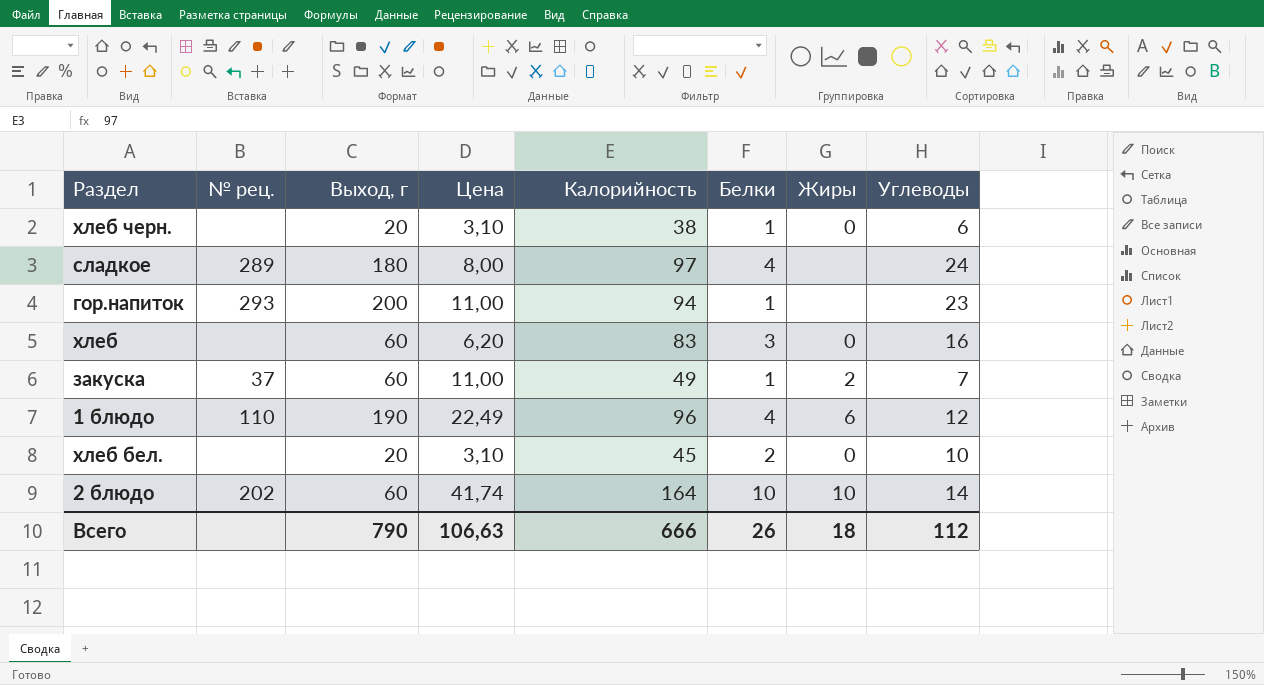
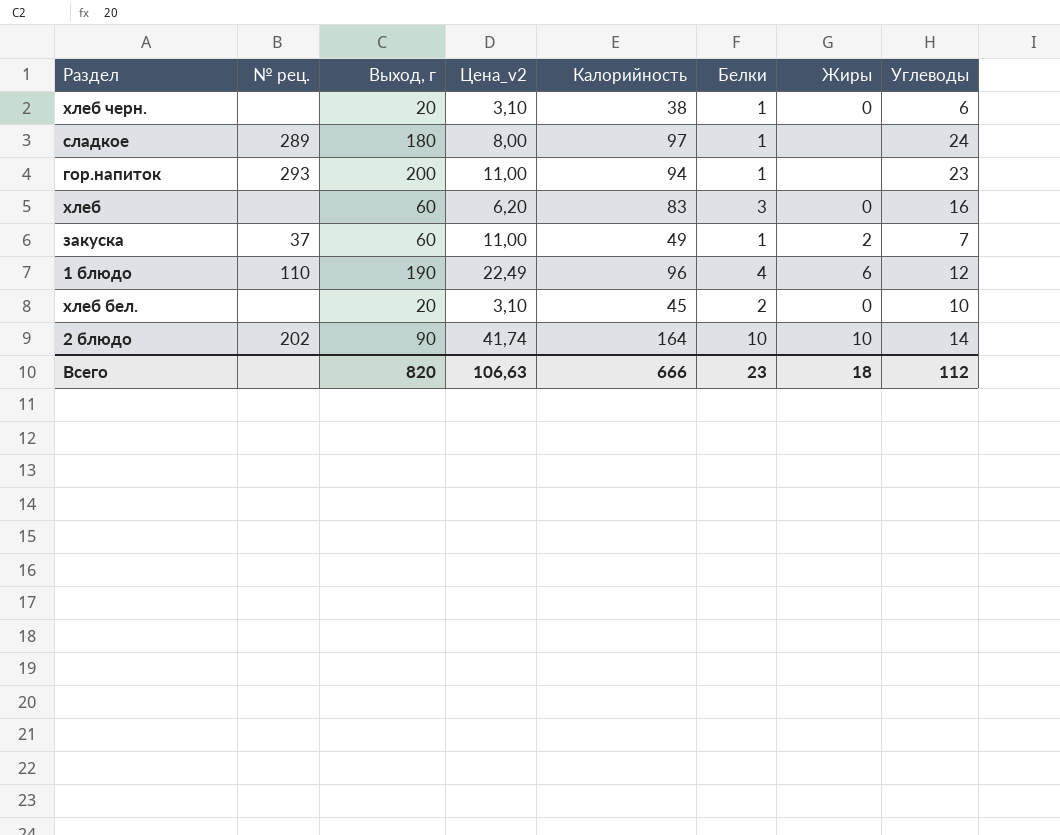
column name: Цена -> Цена_v2
сладкое | Белки: 4 -> 1
2 блюдо | Выход, г: 60 -> 90
Всего | Выход, г: 790 -> 820
Всего | Белки: 26 -> 23

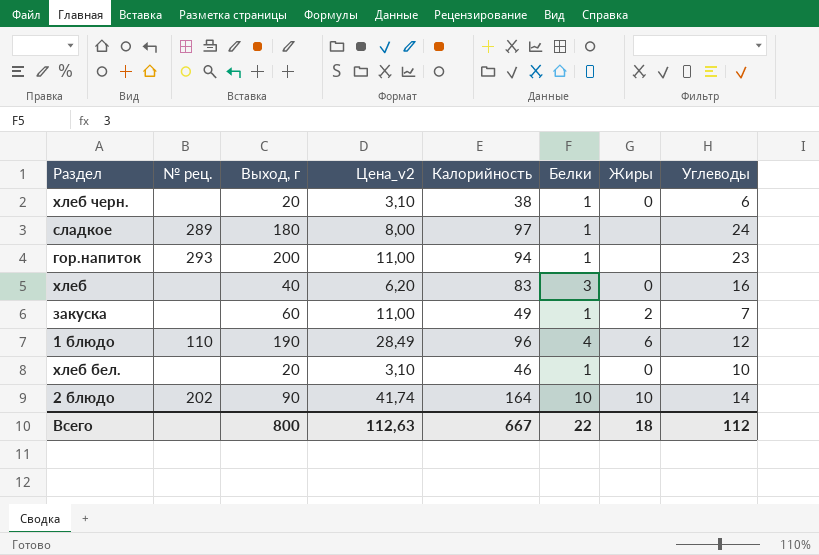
хлеб | Выход, г: 60 -> 40
закуска | № рец.: 37 -> none
1 блюдо | Цена_v2: 22,49 -> 28,49
хлеб бел. | Калорийность: 45 -> 46
хлеб бел. | Белки: 2 -> 1
Всего | Выход, г: 820 -> 800
Всего | Цена_v2: 106,63 -> 112,63
Всего | Калорийность: 666 -> 667
Всего | Белки: 23 -> 22

